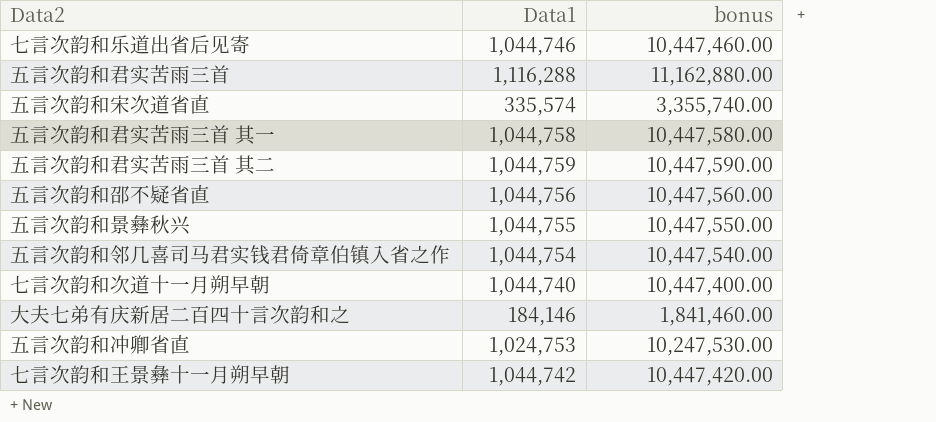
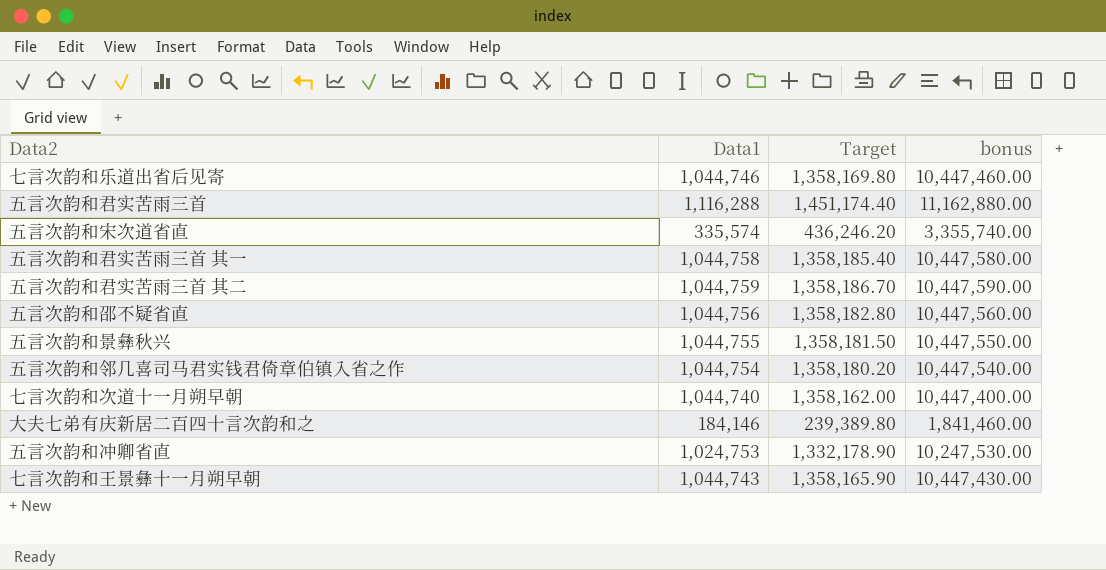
column Target | formula: none -> [Data1] * 1.3
七言次韵和王景彝十一月朔早朝 | Data1: 1,044,742 -> 1,044,743
七言次韵和王景彝十一月朔早朝 | bonus: 10,447,420.00 -> 10,447,430.00

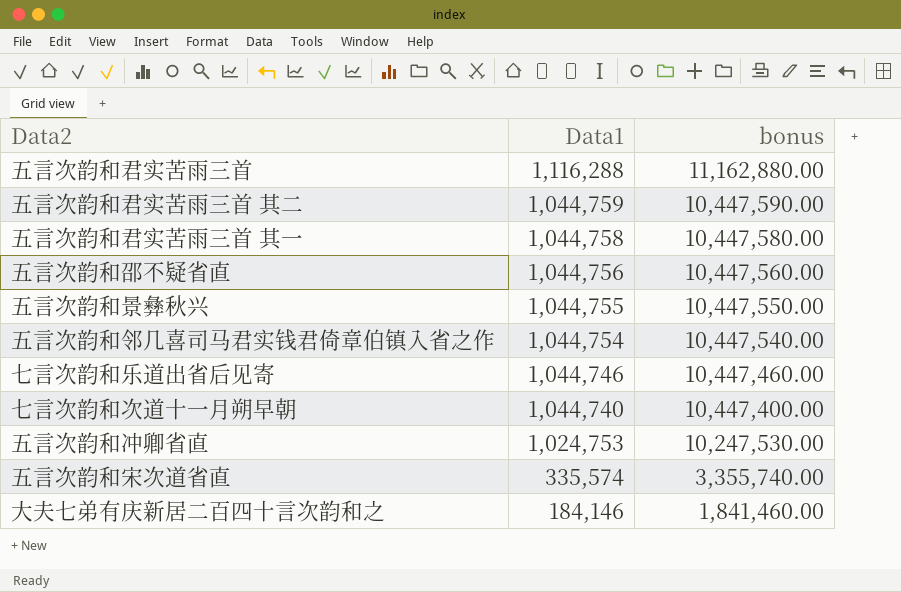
row order: none -> Data1 descending
column Target | formula: [Data1] * 1.3 -> none
row 七言次韵和王景彝十一月朔早朝: 1,044,743 | 1,358,165.90 | 10,447,430.00 -> none

